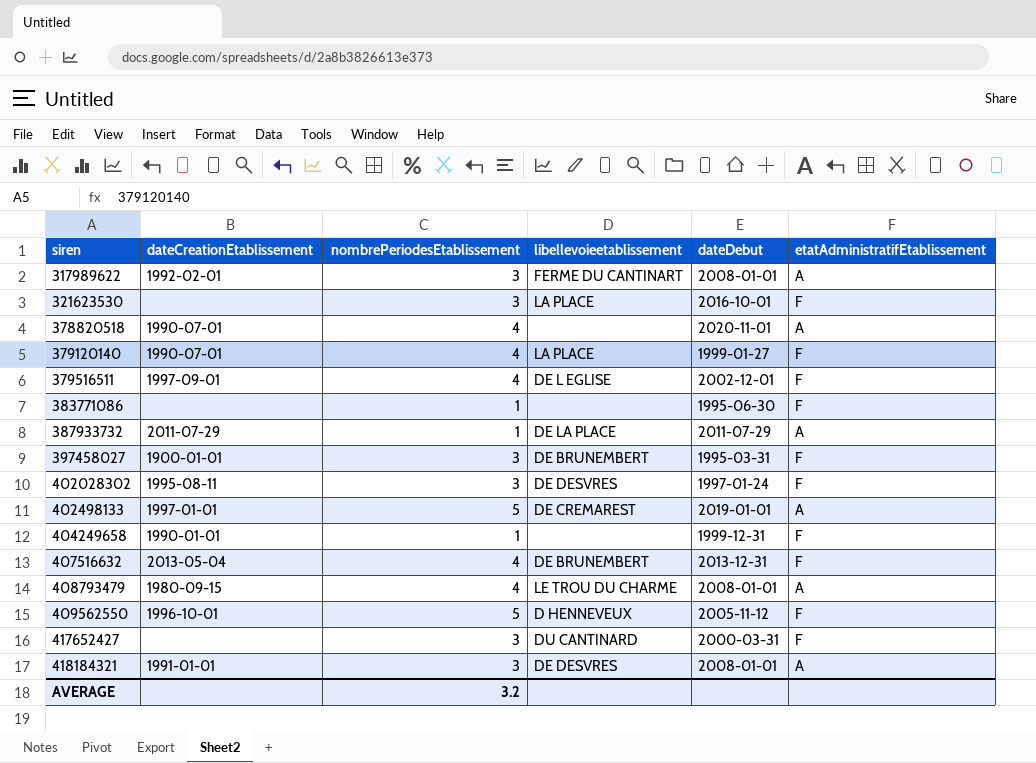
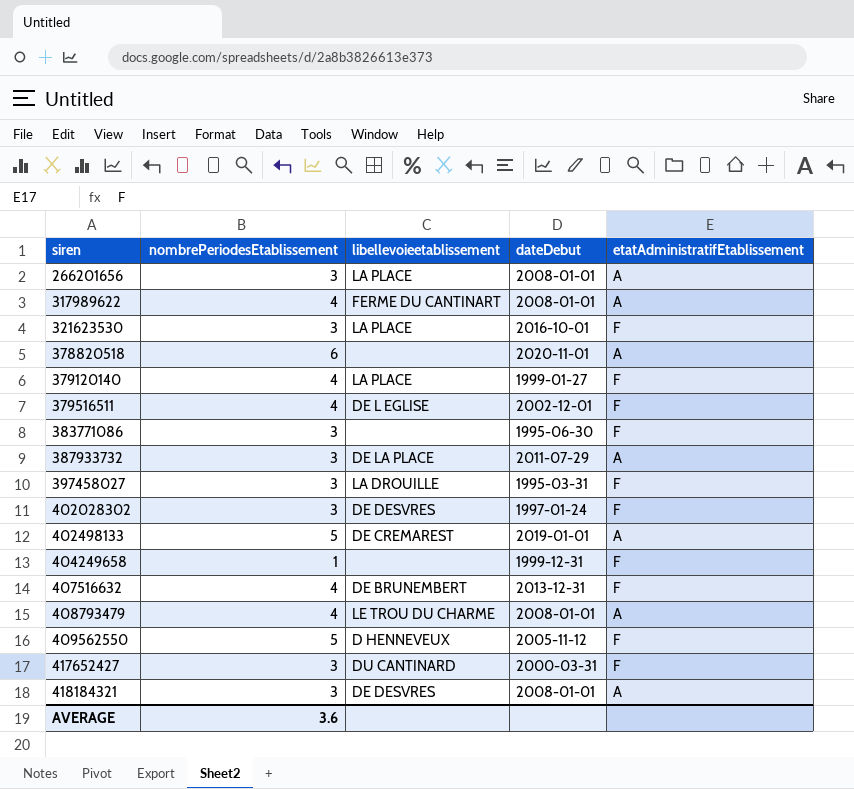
column dateCreationEtablissement | position: 2 -> none
row 266201656: none -> 3 | LA PLACE | 2008-01-01 | A
317989622 | nombrePeriodesEtablissement: 3 -> 4
378820518 | nombrePeriodesEtablissement: 4 -> 6
383771086 | nombrePeriodesEtablissement: 1 -> 3
387933732 | nombrePeriodesEtablissement: 1 -> 3
397458027 | libellevoieetablissement: DE BRUNEMBERT -> LA DROUILLE
AVERAGE | nombrePeriodesEtablissement: 3.2 -> 3.6

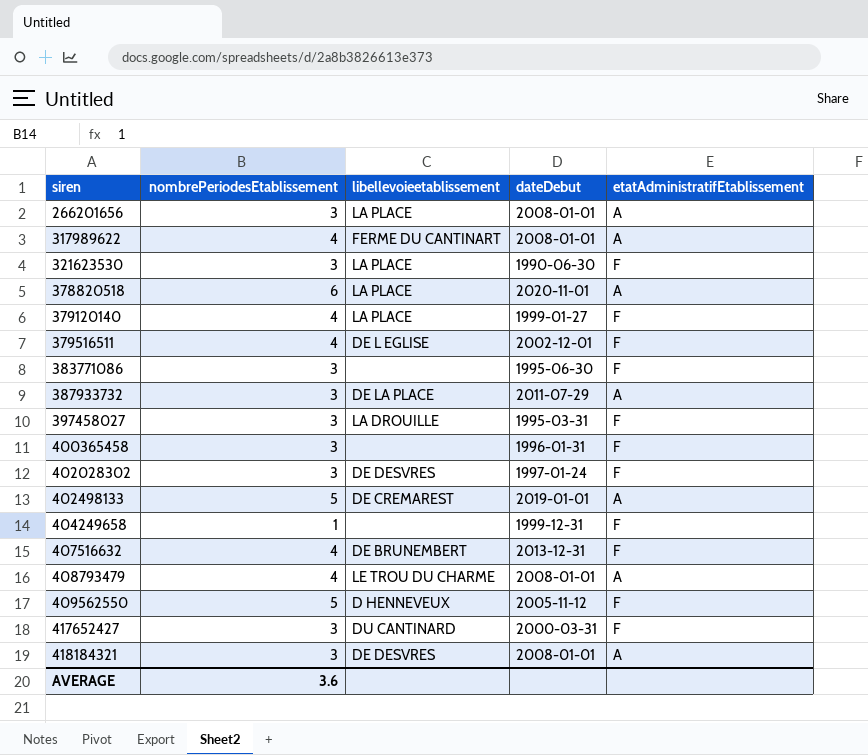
321623530 | dateDebut: 2016-10-01 -> 1990-06-30
378820518 | libellevoieetablissement: none -> LA PLACE
row 400365458: none -> 3 | none | 1996-01-31 | F

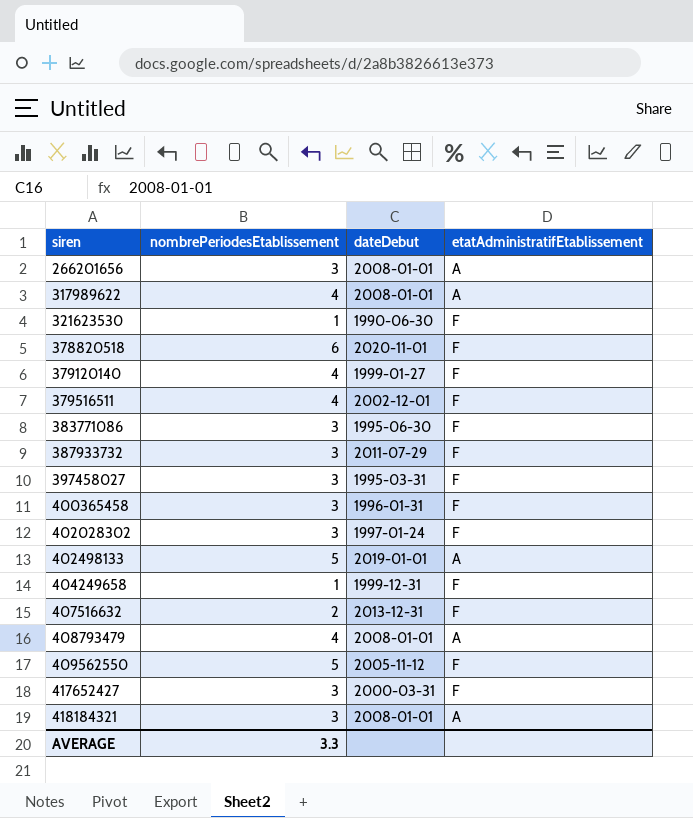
column libellevoieetablissement | position: 3 -> none
321623530 | nombrePeriodesEtablissement: 3 -> 1
378820518 | etatAdministratifEtablissement: A -> F
387933732 | etatAdministratifEtablissement: A -> F
407516632 | nombrePeriodesEtablissement: 4 -> 2
AVERAGE | nombrePeriodesEtablissement: 3.6 -> 3.3

